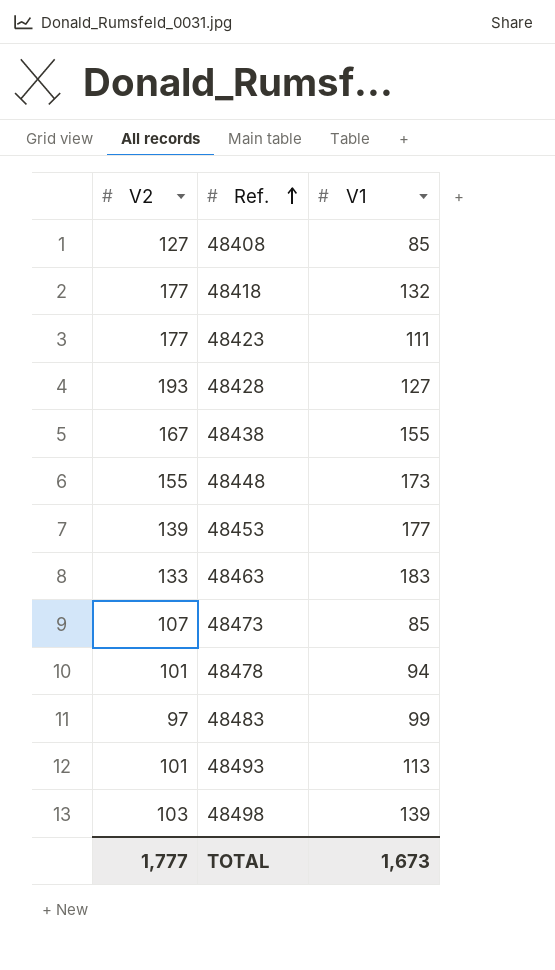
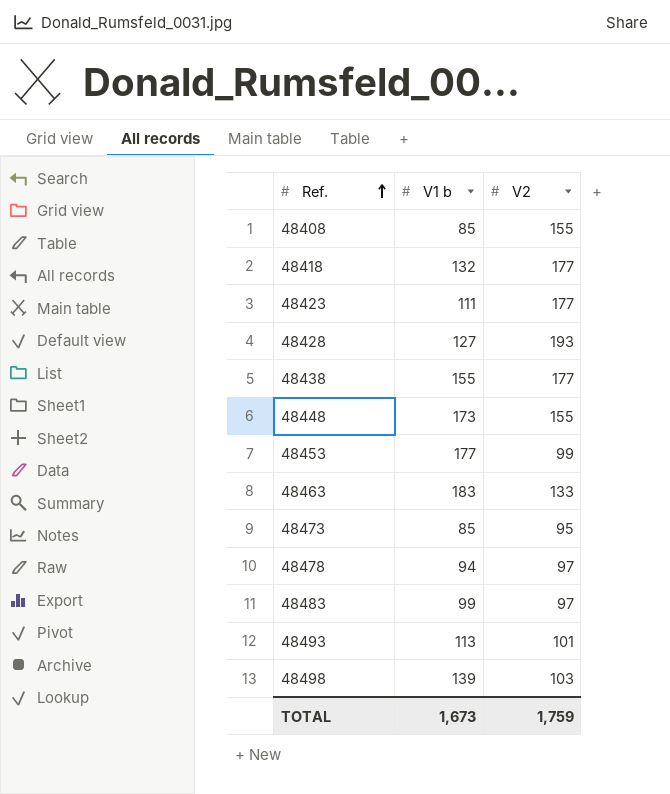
column name: V1 -> V1 b
column V2 | position: 1 -> 3
48408 | V2: 127 -> 155
48438 | V2: 167 -> 177
48453 | V2: 139 -> 99
48473 | V2: 107 -> 95
48478 | V2: 101 -> 97
TOTAL | V2: 1,777 -> 1,759

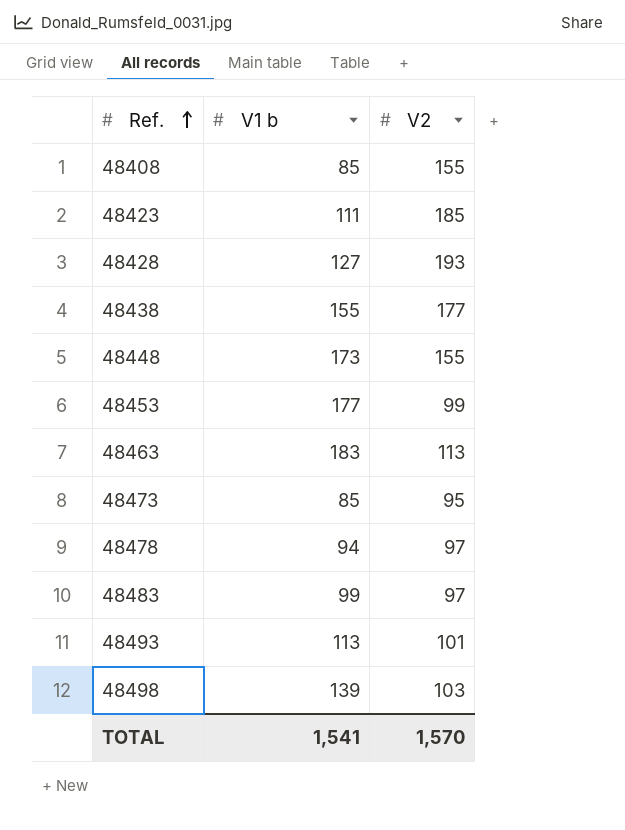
row 48418: 132 | 177 -> none
48423 | V2: 177 -> 185
48463 | V2: 133 -> 113
TOTAL | V1 b: 1,673 -> 1,541
TOTAL | V2: 1,759 -> 1,570

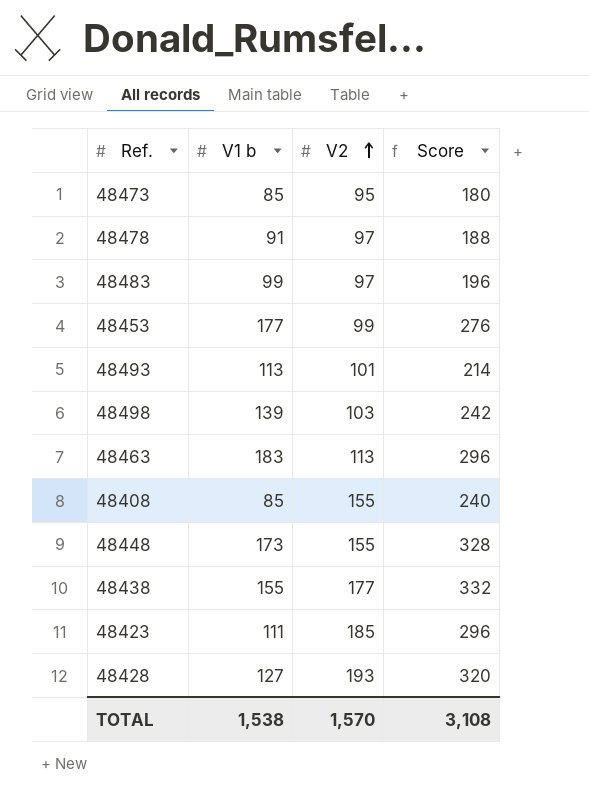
row order: Ref. ascending -> V2 ascending
column Score | formula: none -> [V1 b] + [V2]
48478 | V1 b: 94 -> 91
TOTAL | V1 b: 1,541 -> 1,538

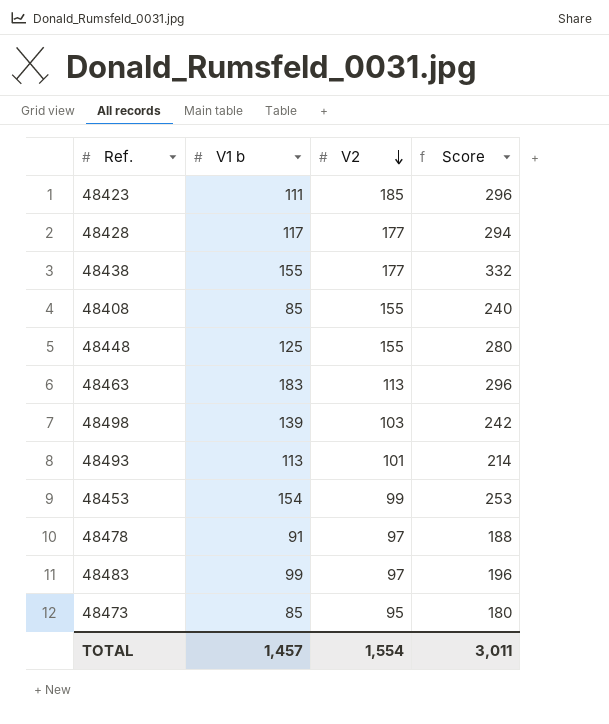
row order: V2 ascending -> V2 descending
48428 | V1 b: 127 -> 117
48428 | V2: 193 -> 177
48428 | Score: 320 -> 294
48448 | V1 b: 173 -> 125
48448 | Score: 328 -> 280
48453 | V1 b: 177 -> 154
48453 | Score: 276 -> 253
TOTAL | V1 b: 1,538 -> 1,457
TOTAL | V2: 1,570 -> 1,554
TOTAL | Score: 3,108 -> 3,011

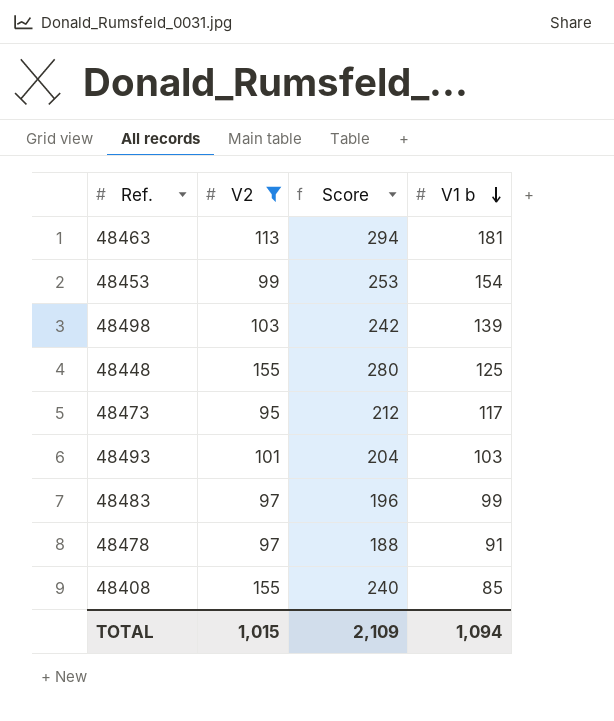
filter: none -> V2 <= 155
row order: V2 descending -> V1 b descending
column V1 b | position: 2 -> 4
48463 | Score: 296 -> 294
48463 | V1 b: 183 -> 181
48473 | Score: 180 -> 212
48473 | V1 b: 85 -> 117
48493 | Score: 214 -> 204
48493 | V1 b: 113 -> 103
TOTAL | V2: 1,554 -> 1,015
TOTAL | Score: 3,011 -> 2,109
TOTAL | V1 b: 1,457 -> 1,094

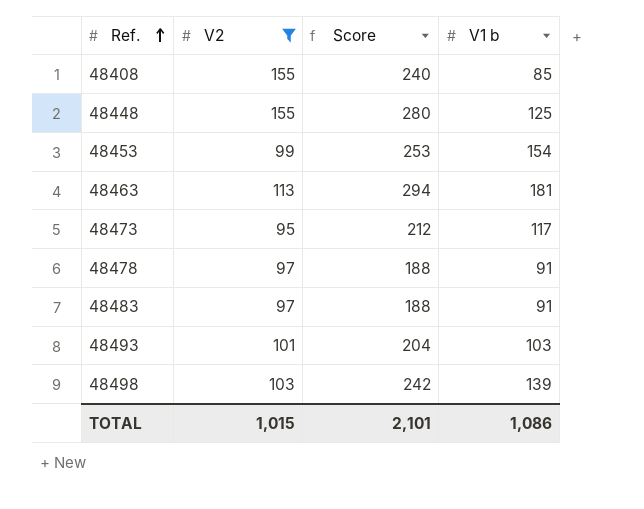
row order: V1 b descending -> Ref. ascending
48483 | Score: 196 -> 188
48483 | V1 b: 99 -> 91
TOTAL | Score: 2,109 -> 2,101
TOTAL | V1 b: 1,094 -> 1,086

